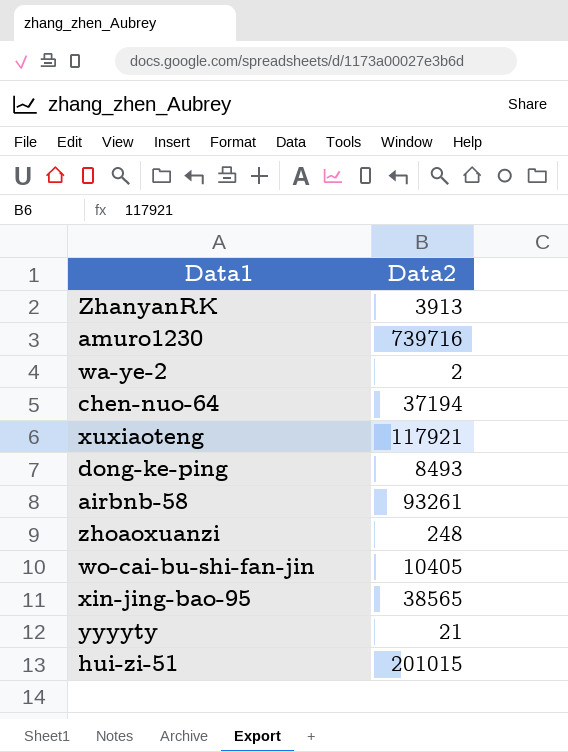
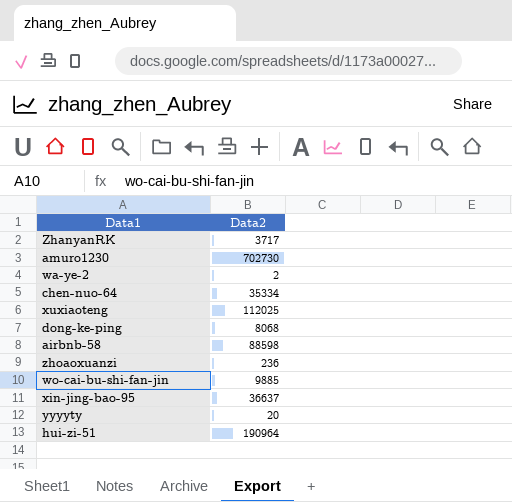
ZhanyanRK | Data2: 3913 -> 3717
amuro1230 | Data2: 739716 -> 702730
chen-nuo-64 | Data2: 37194 -> 35334
xuxiaoteng | Data2: 117921 -> 112025
dong-ke-ping | Data2: 8493 -> 8068
airbnb-58 | Data2: 93261 -> 88598
zhoaoxuanzi | Data2: 248 -> 236
wo-cai-bu-shi-fan-jin | Data2: 10405 -> 9885
xin-jing-bao-95 | Data2: 38565 -> 36637
yyyyty | Data2: 21 -> 20
hui-zi-51 | Data2: 201015 -> 190964

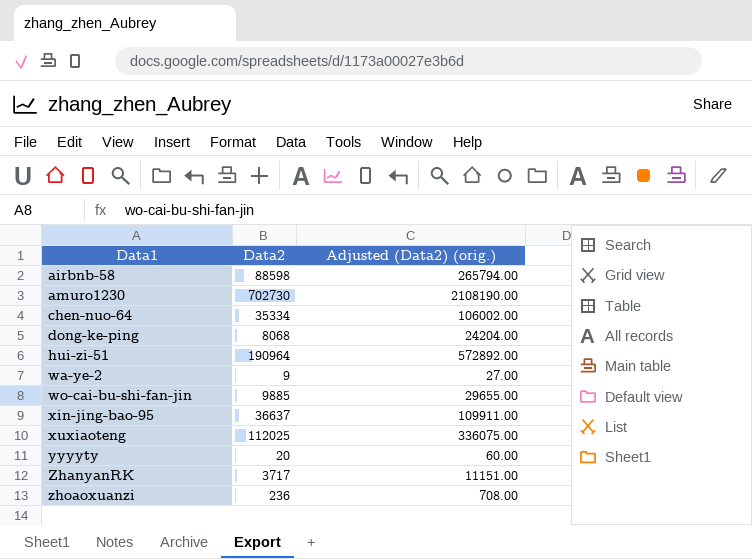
row order: none -> Data1 ascending
column Adjusted (Data2) (orig.) | formula: none -> [Data2] * 3
wa-ye-2 | Data2: 2 -> 9

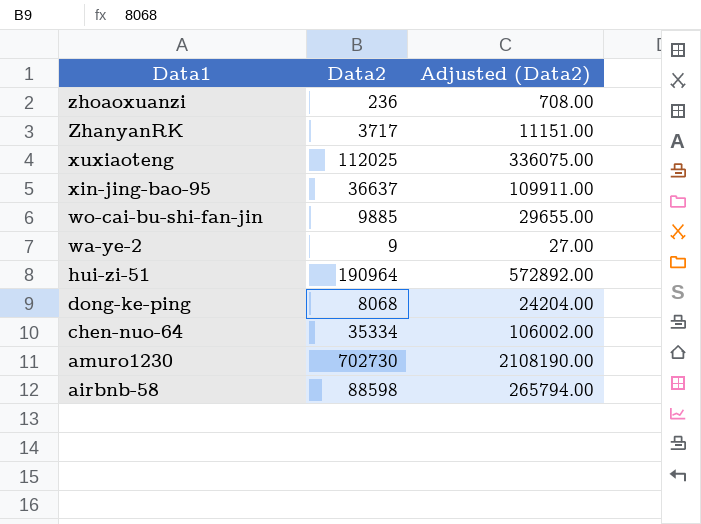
row order: Data1 ascending -> Data1 descending
column name: Adjusted (Data2) (orig.) -> Adjusted (Data2)
row yyyyty: 20 | 60.00 -> none

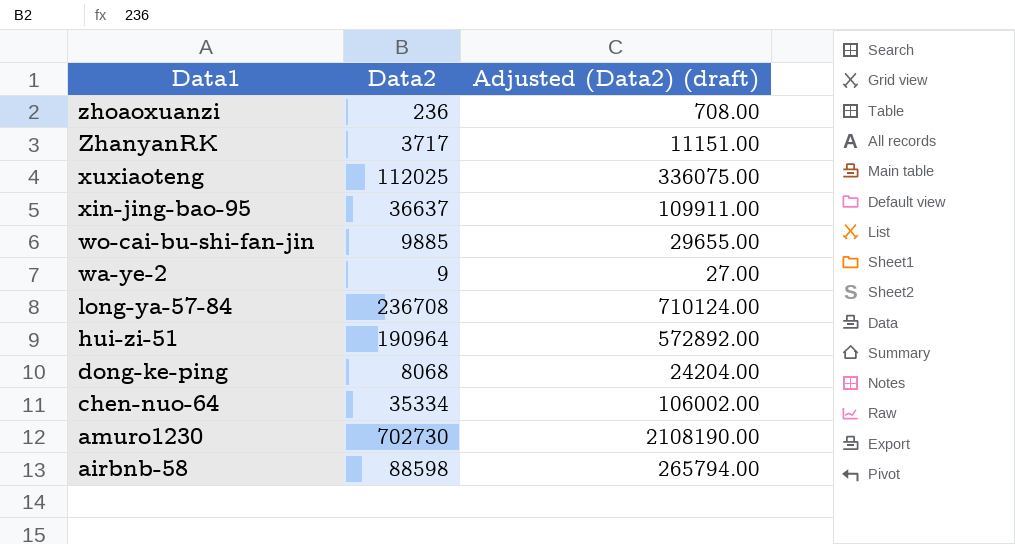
column name: Adjusted (Data2) -> Adjusted (Data2) (draft)
row long-ya-57-84: none -> 236708 | 710124.00

